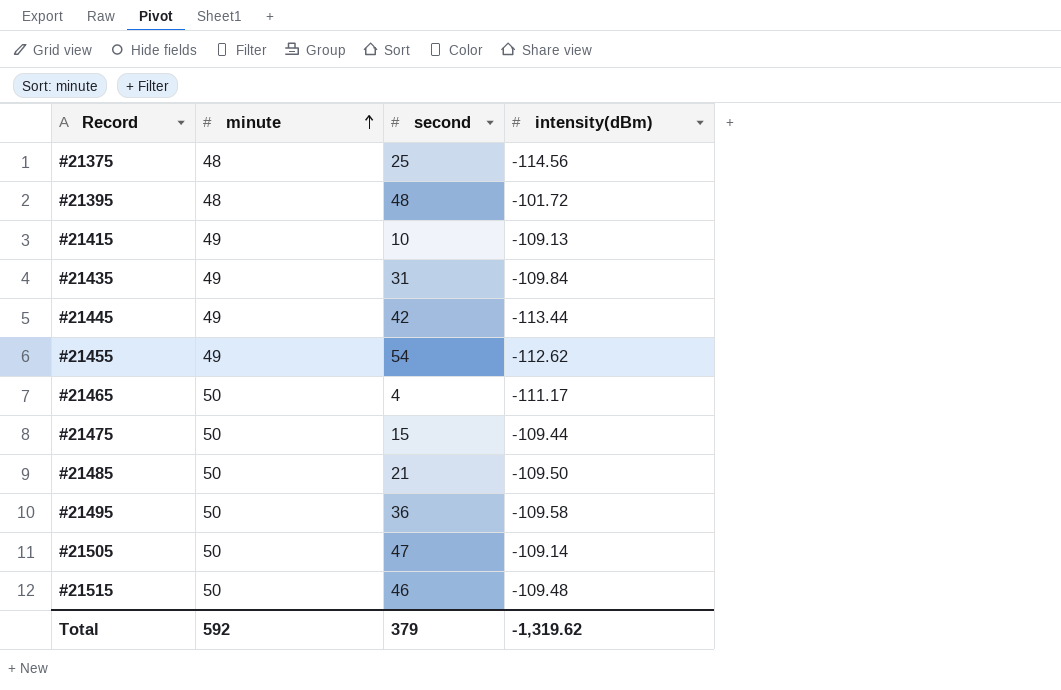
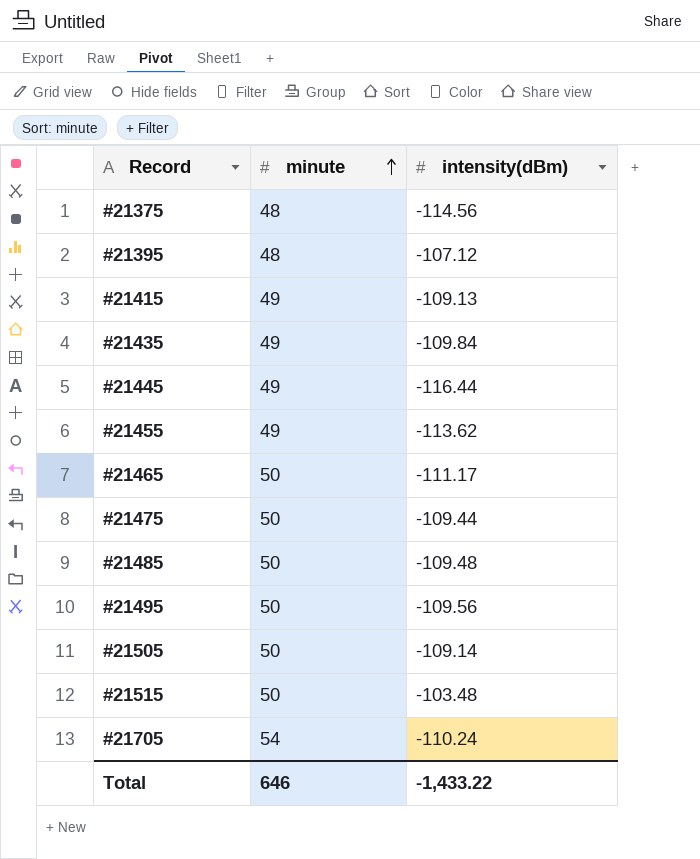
column second | position: 3 -> none
#21395 | intensity(dBm): -101.72 -> -107.12
#21445 | intensity(dBm): -113.44 -> -116.44
#21455 | intensity(dBm): -112.62 -> -113.62
#21485 | intensity(dBm): -109.50 -> -109.48
#21495 | intensity(dBm): -109.58 -> -109.56
#21515 | intensity(dBm): -109.48 -> -103.48
row #21705: none -> 54 | -110.24
Total | minute: 592 -> 646
Total | intensity(dBm): -1,319.62 -> -1,433.22

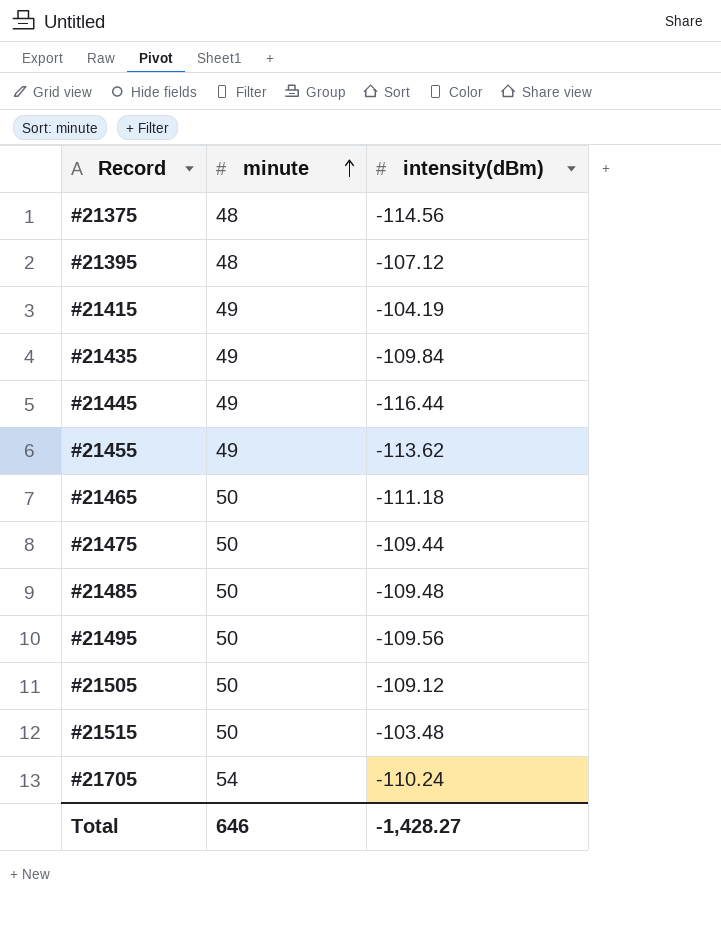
#21415 | intensity(dBm): -109.13 -> -104.19
#21465 | intensity(dBm): -111.17 -> -111.18
#21505 | intensity(dBm): -109.14 -> -109.12
Total | intensity(dBm): -1,433.22 -> -1,428.27

